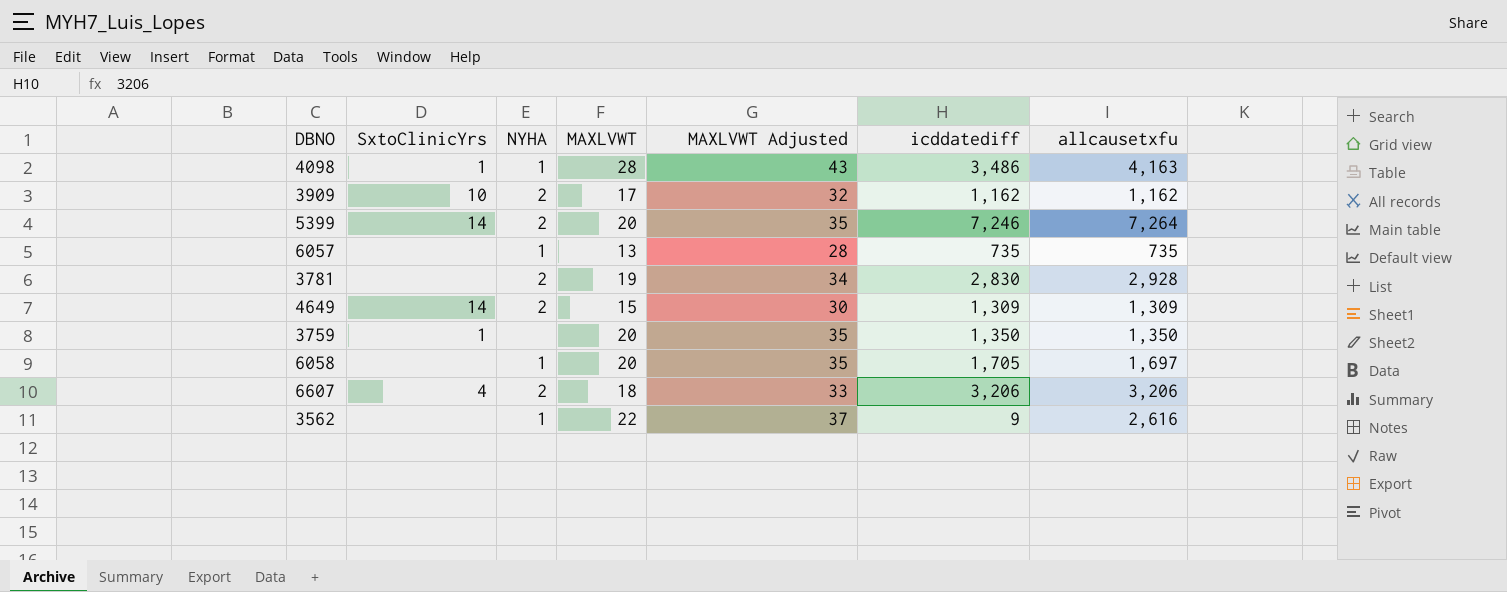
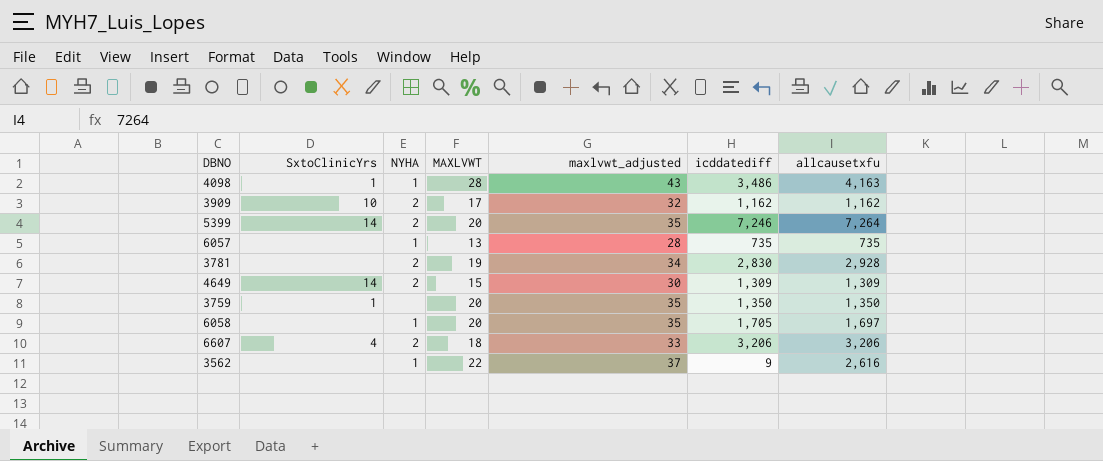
column name: MAXLVWT Adjusted -> maxlvwt_adjusted

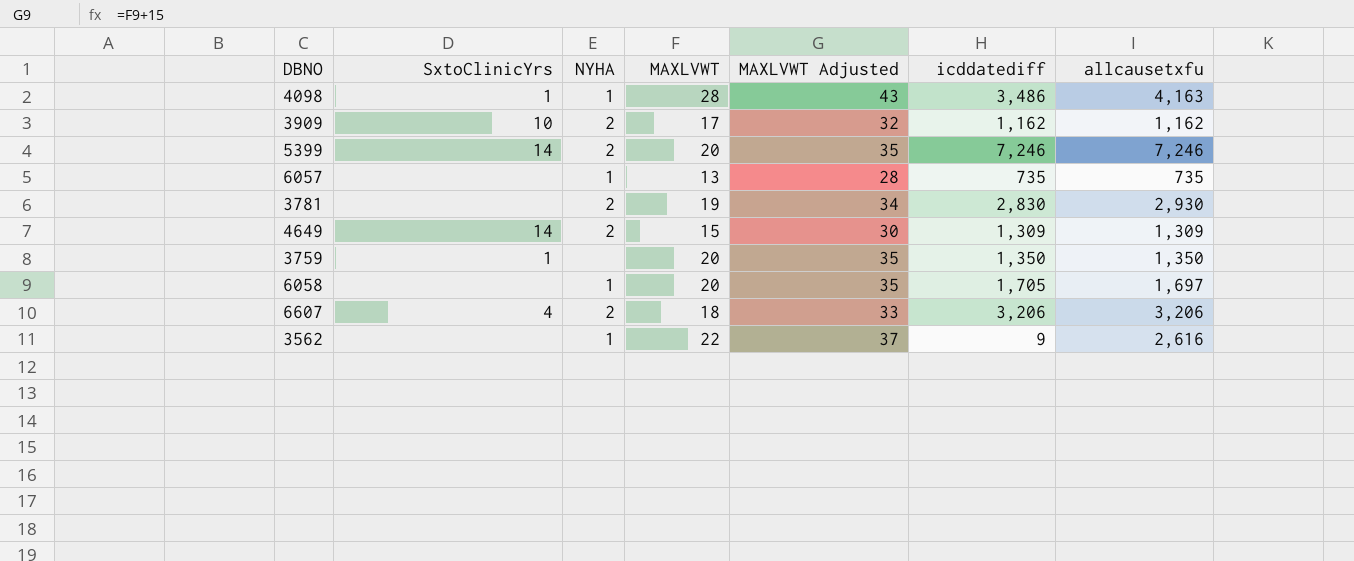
column name: maxlvwt_adjusted -> MAXLVWT Adjusted
5399 | allcausetxfu: 7,264 -> 7,246
3781 | allcausetxfu: 2,928 -> 2,930

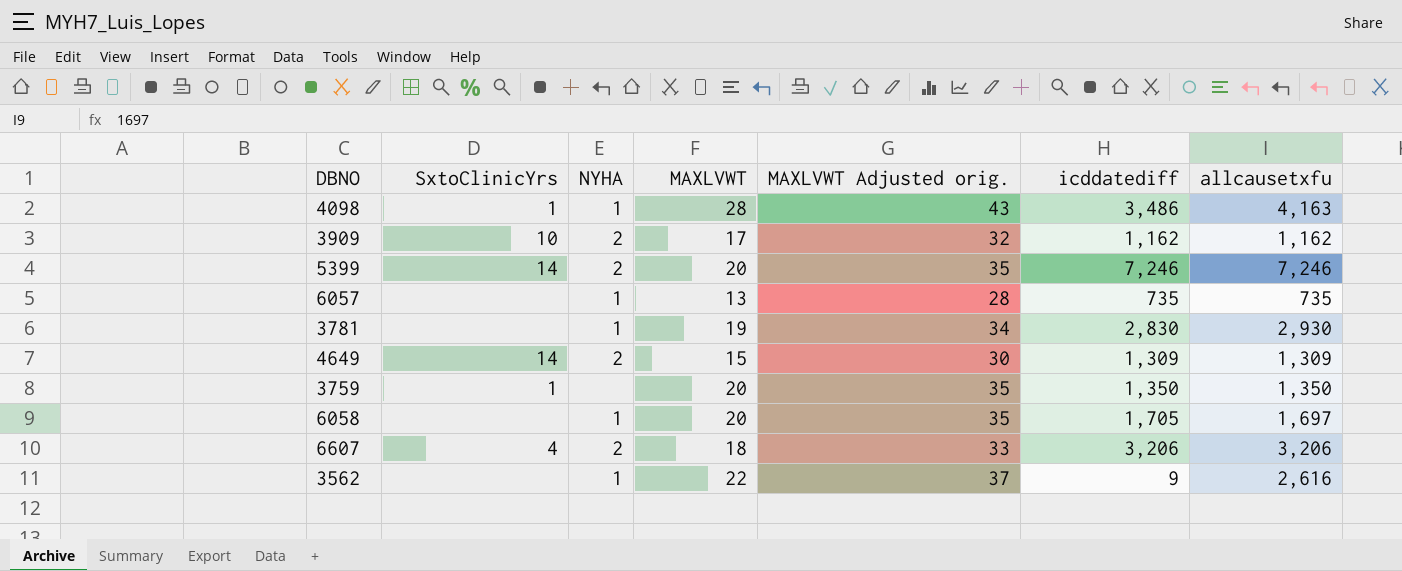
column name: MAXLVWT Adjusted -> MAXLVWT Adjusted orig.
3781 | NYHA: 2 -> 1

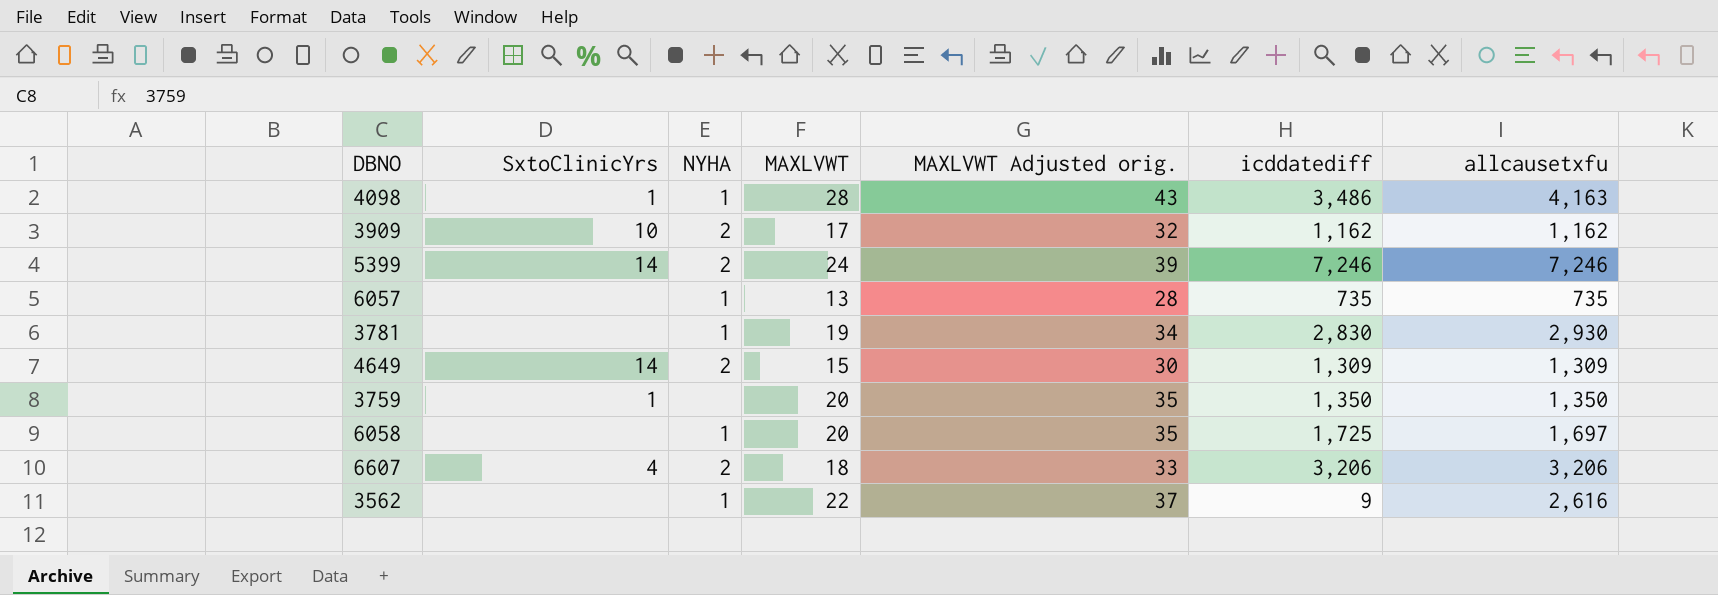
5399 | MAXLVWT: 20 -> 24
5399 | MAXLVWT Adjusted orig.: 35 -> 39
6058 | icddatediff: 1,705 -> 1,725

